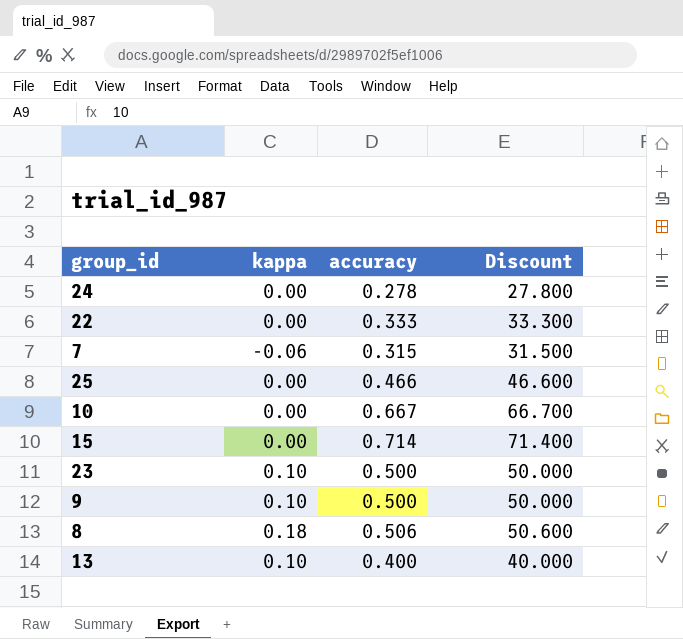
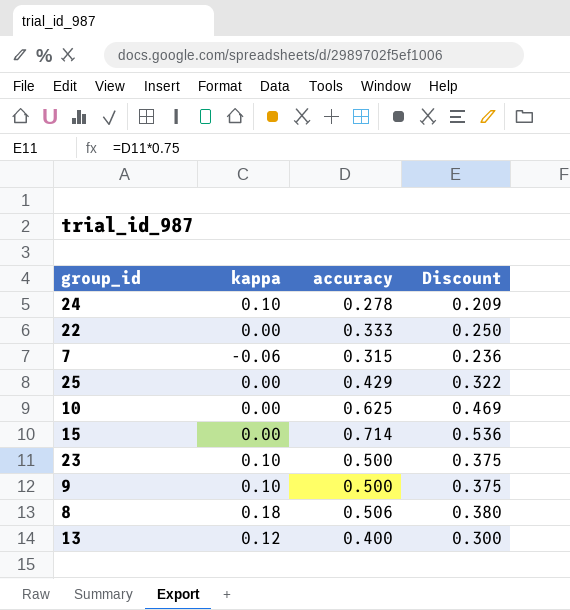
column Discount | formula: [accuracy] * 100 -> [accuracy] * 0.75
24 | kappa: 0.00 -> 0.10
25 | accuracy: 0.466 -> 0.429
10 | accuracy: 0.667 -> 0.625
13 | kappa: 0.10 -> 0.12

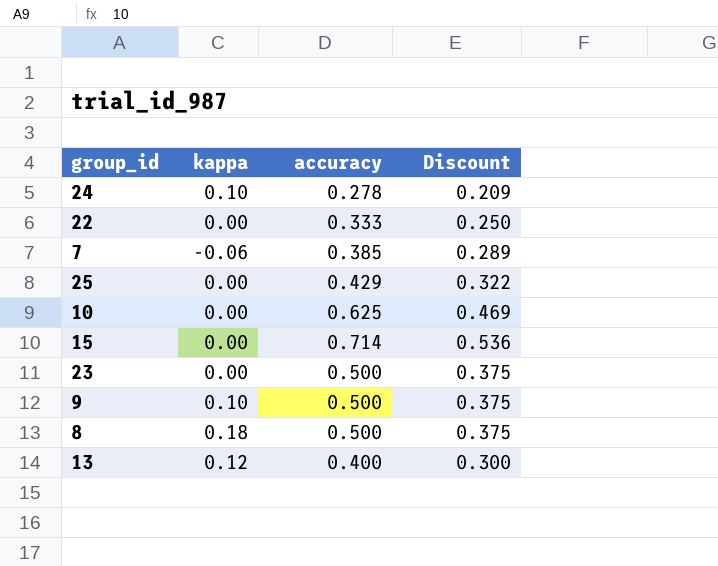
7 | accuracy: 0.315 -> 0.385
7 | Discount: 0.236 -> 0.289
23 | kappa: 0.10 -> 0.00
8 | accuracy: 0.506 -> 0.500
8 | Discount: 0.380 -> 0.375

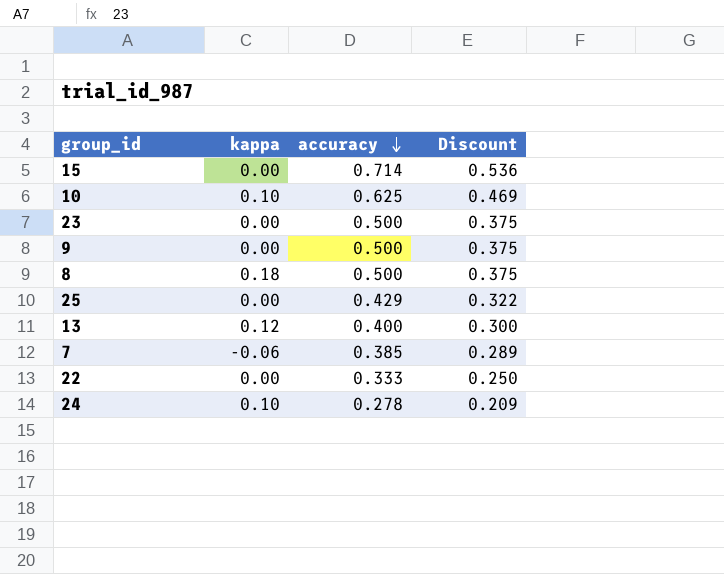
row order: none -> accuracy descending
10 | kappa: 0.00 -> 0.10
9 | kappa: 0.10 -> 0.00

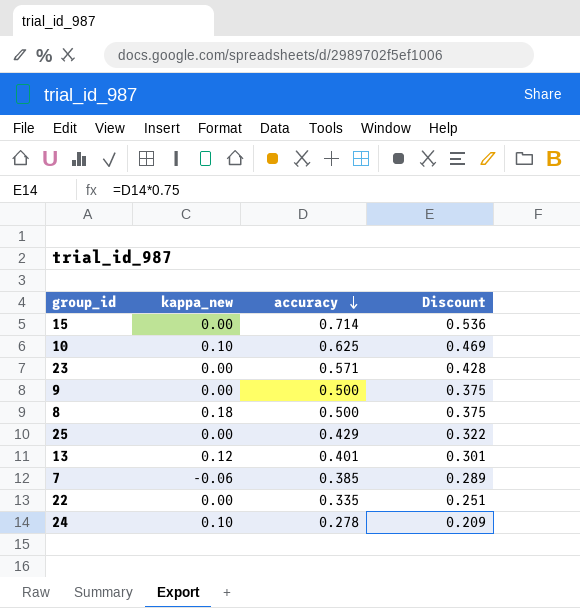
column name: kappa -> kappa_new
23 | accuracy: 0.500 -> 0.571
23 | Discount: 0.375 -> 0.428
13 | accuracy: 0.400 -> 0.401
13 | Discount: 0.300 -> 0.301
22 | accuracy: 0.333 -> 0.335
22 | Discount: 0.250 -> 0.251

